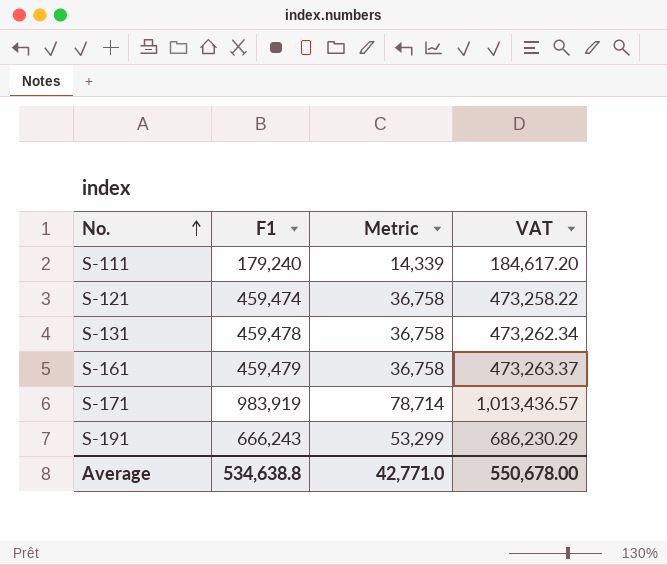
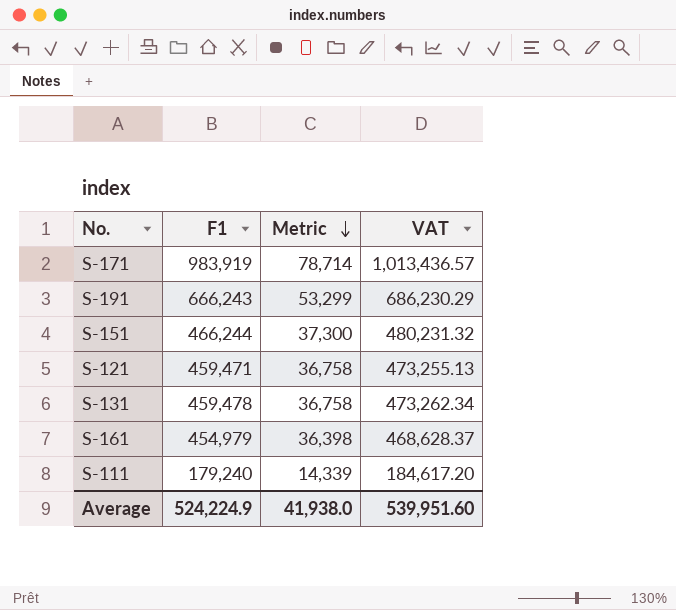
row order: No. ascending -> Metric descending
row S-151: none -> 466,244 | 37,300 | 480,231.32
S-121 | F1: 459,474 -> 459,471
S-121 | VAT: 473,258.22 -> 473,255.13
S-161 | F1: 459,479 -> 454,979
S-161 | Metric: 36,758 -> 36,398
S-161 | VAT: 473,263.37 -> 468,628.37
Average | F1: 534,638.8 -> 524,224.9
Average | Metric: 42,771.0 -> 41,938.0
Average | VAT: 550,678.00 -> 539,951.60

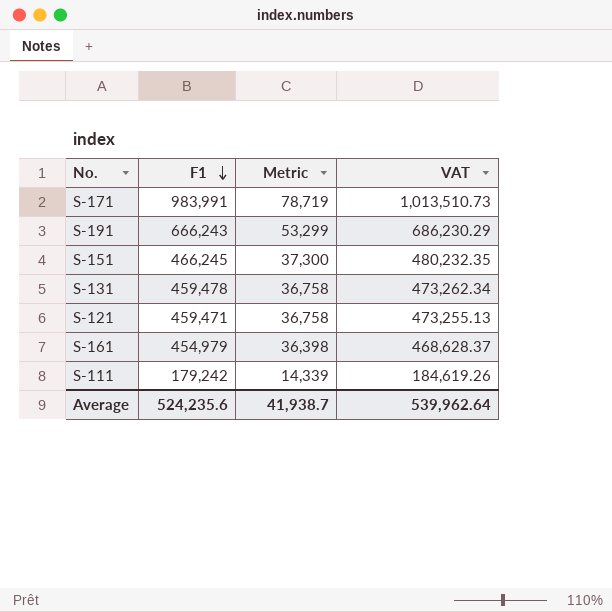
row order: Metric descending -> F1 descending
S-171 | F1: 983,919 -> 983,991
S-171 | Metric: 78,714 -> 78,719
S-171 | VAT: 1,013,436.57 -> 1,013,510.73
S-151 | F1: 466,244 -> 466,245
S-151 | VAT: 480,231.32 -> 480,232.35
S-111 | F1: 179,240 -> 179,242
S-111 | VAT: 184,617.20 -> 184,619.26
Average | F1: 524,224.9 -> 524,235.6
Average | Metric: 41,938.0 -> 41,938.7
Average | VAT: 539,951.60 -> 539,962.64

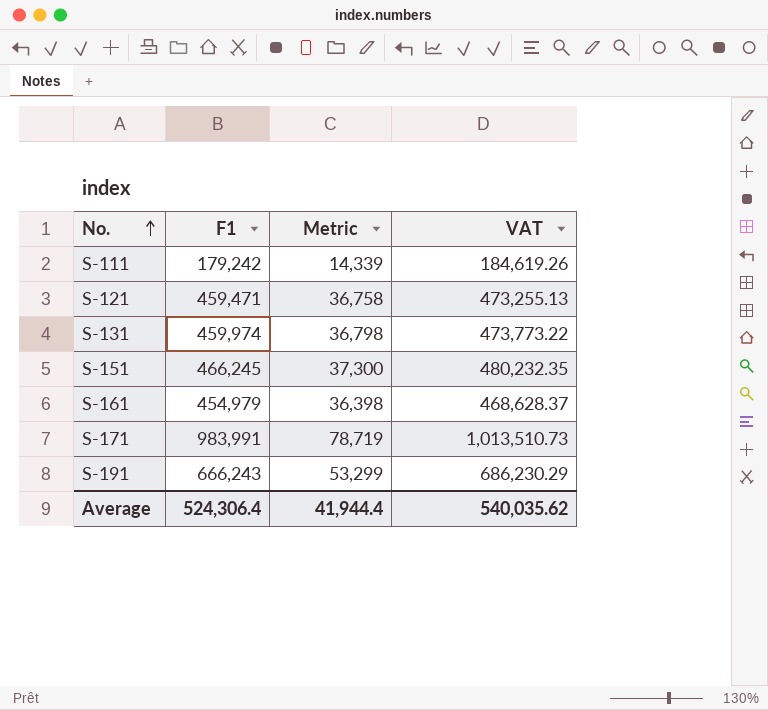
row order: F1 descending -> No. ascending
S-131 | F1: 459,478 -> 459,974
S-131 | Metric: 36,758 -> 36,798
S-131 | VAT: 473,262.34 -> 473,773.22
Average | F1: 524,235.6 -> 524,306.4
Average | Metric: 41,938.7 -> 41,944.4
Average | VAT: 539,962.64 -> 540,035.62

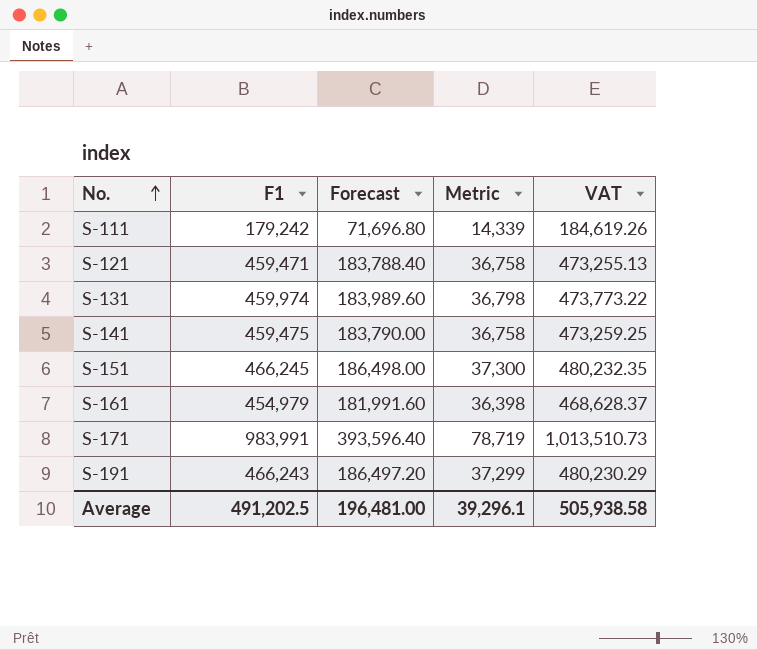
column Forecast | formula: none -> [F1] * 0.4
row S-141: none -> 459,475 | 183,790.00 | 36,758 | 473,259.25
S-191 | F1: 666,243 -> 466,243
S-191 | Metric: 53,299 -> 37,299
S-191 | VAT: 686,230.29 -> 480,230.29
Average | F1: 524,306.4 -> 491,202.5
Average | Metric: 41,944.4 -> 39,296.1
Average | VAT: 540,035.62 -> 505,938.58

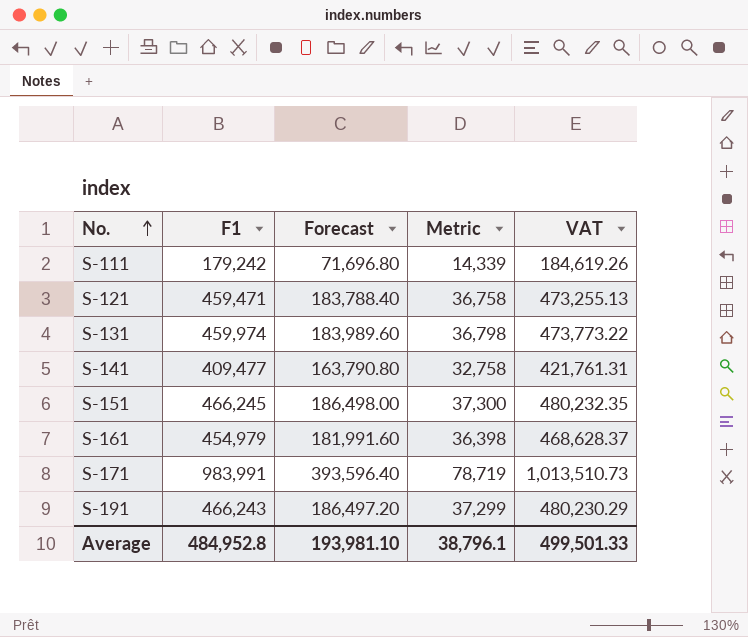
S-141 | F1: 459,475 -> 409,477
S-141 | Forecast: 183,790.00 -> 163,790.80
S-141 | Metric: 36,758 -> 32,758
S-141 | VAT: 473,259.25 -> 421,761.31
Average | F1: 491,202.5 -> 484,952.8
Average | Forecast: 196,481.00 -> 193,981.10
Average | Metric: 39,296.1 -> 38,796.1
Average | VAT: 505,938.58 -> 499,501.33

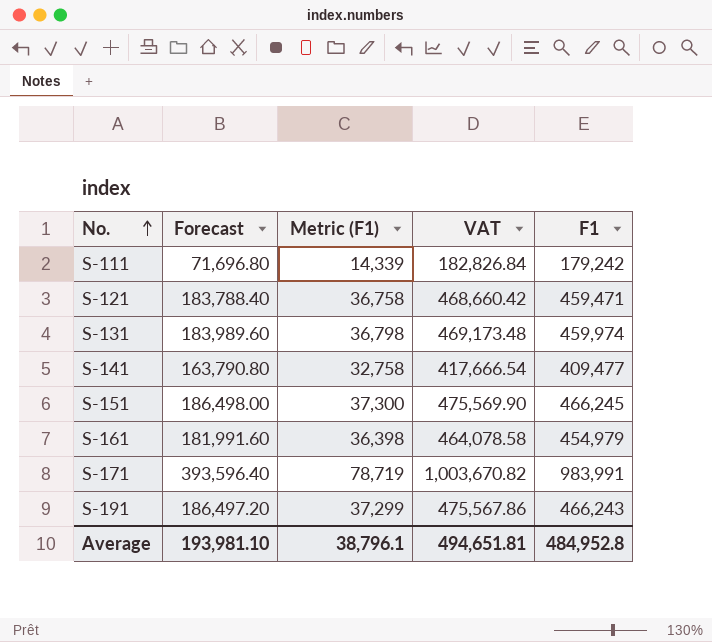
column name: Metric -> Metric (F1)
column VAT | formula: [F1] * 1.03 -> [F1] * 1.02
column F1 | position: 2 -> 5
Average | VAT: 499,501.33 -> 494,651.81

